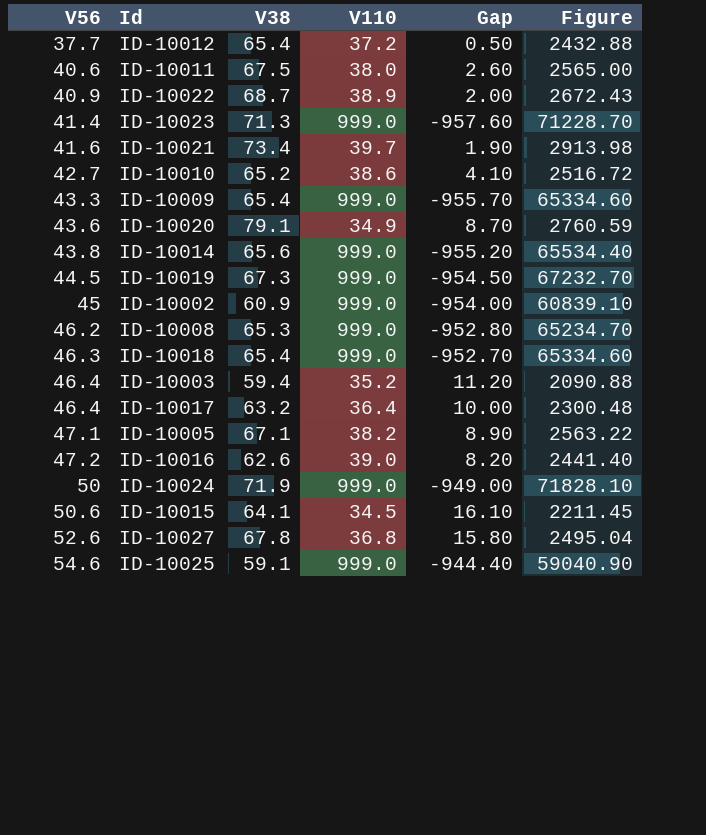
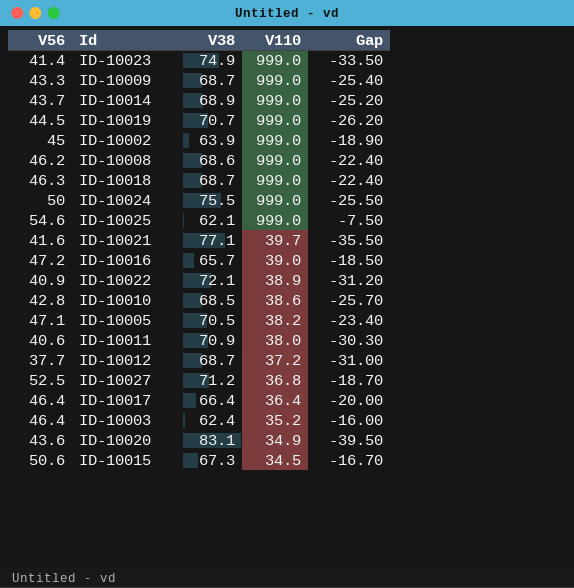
row order: V56 ascending -> V110 descending
column Figure | formula: [V38] * [V110] -> none
column Gap | formula: [V56] - [V110] -> [V56] - [V38]
ID-10023 | V38: 71.3 -> 74.9
ID-10009 | V38: 65.4 -> 68.7
ID-10014 | V56: 43.8 -> 43.7
ID-10014 | V38: 65.6 -> 68.9
ID-10019 | V38: 67.3 -> 70.7
ID-10002 | V38: 60.9 -> 63.9
ID-10008 | V38: 65.3 -> 68.6
ID-10018 | V38: 65.4 -> 68.7
ID-10024 | V38: 71.9 -> 75.5
ID-10025 | V38: 59.1 -> 62.1
ID-10021 | V38: 73.4 -> 77.1
ID-10016 | V38: 62.6 -> 65.7
ID-10022 | V38: 68.7 -> 72.1
ID-10010 | V56: 42.7 -> 42.8
ID-10010 | V38: 65.2 -> 68.5
ID-10005 | V38: 67.1 -> 70.5
ID-10011 | V38: 67.5 -> 70.9
ID-10012 | V38: 65.4 -> 68.7
ID-10027 | V56: 52.6 -> 52.5
ID-10027 | V38: 67.8 -> 71.2
ID-10017 | V38: 63.2 -> 66.4
ID-10003 | V38: 59.4 -> 62.4
ID-10020 | V38: 79.1 -> 83.1
ID-10015 | V38: 64.1 -> 67.3

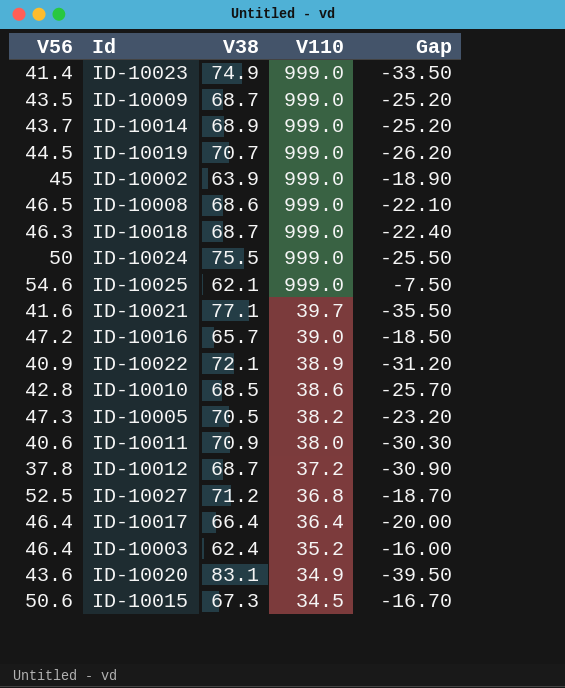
ID-10009 | V56: 43.3 -> 43.5
ID-10009 | Gap: -25.40 -> -25.20
ID-10008 | V56: 46.2 -> 46.5
ID-10008 | Gap: -22.40 -> -22.10
ID-10005 | V56: 47.1 -> 47.3
ID-10005 | Gap: -23.40 -> -23.20
ID-10012 | V56: 37.7 -> 37.8
ID-10012 | Gap: -31.00 -> -30.90

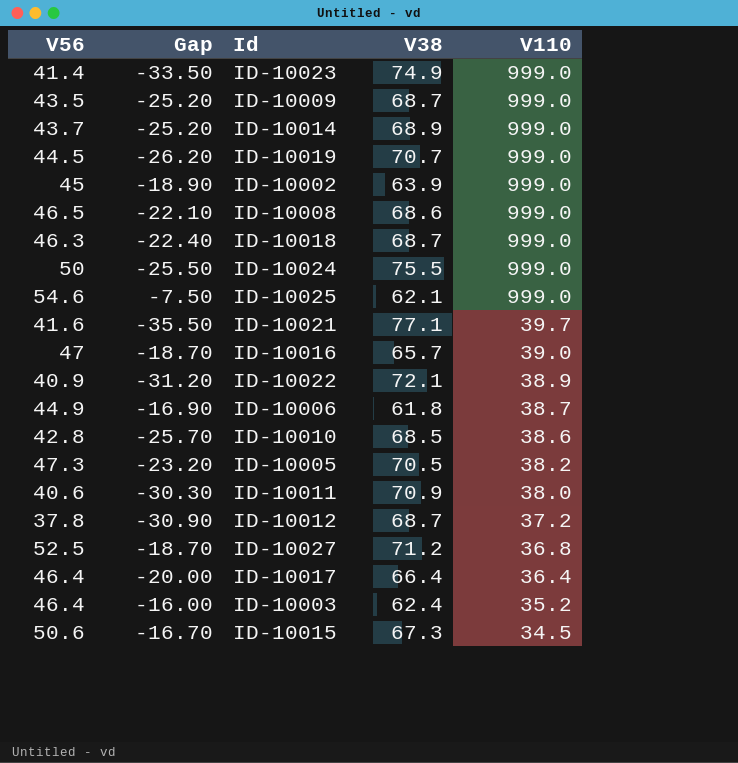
column Gap | position: 5 -> 2
row ID-10020: 43.6 | 83.1 | 34.9 | -39.50 -> none
ID-10016 | V56: 47.2 -> 47
ID-10016 | Gap: -18.50 -> -18.70
row ID-10006: none -> 44.9 | -16.90 | 61.8 | 38.7

